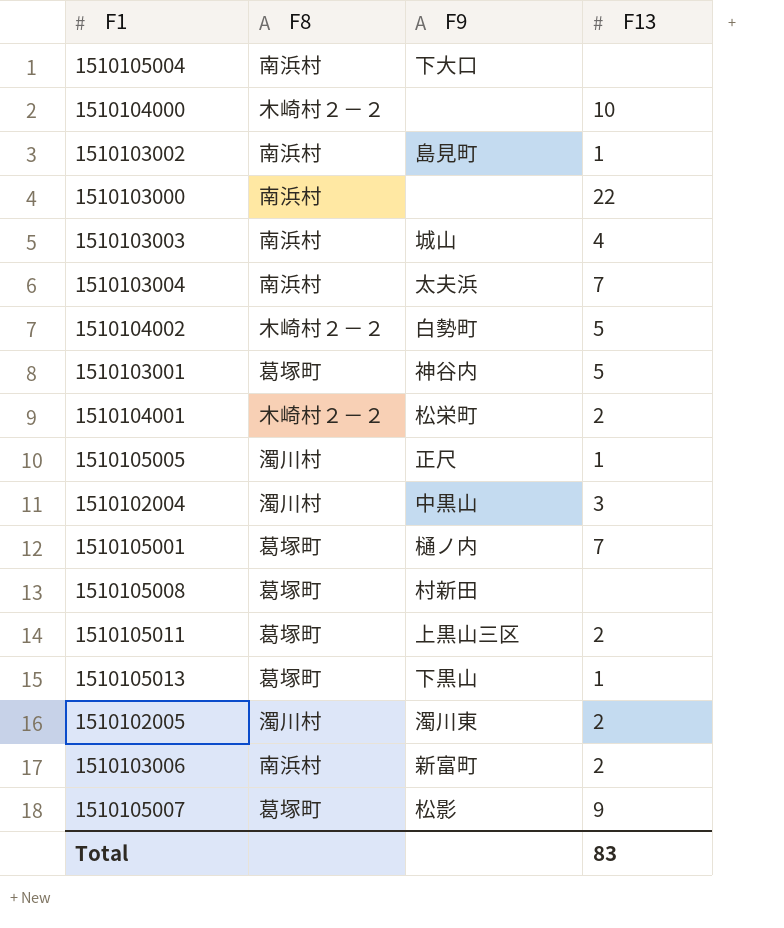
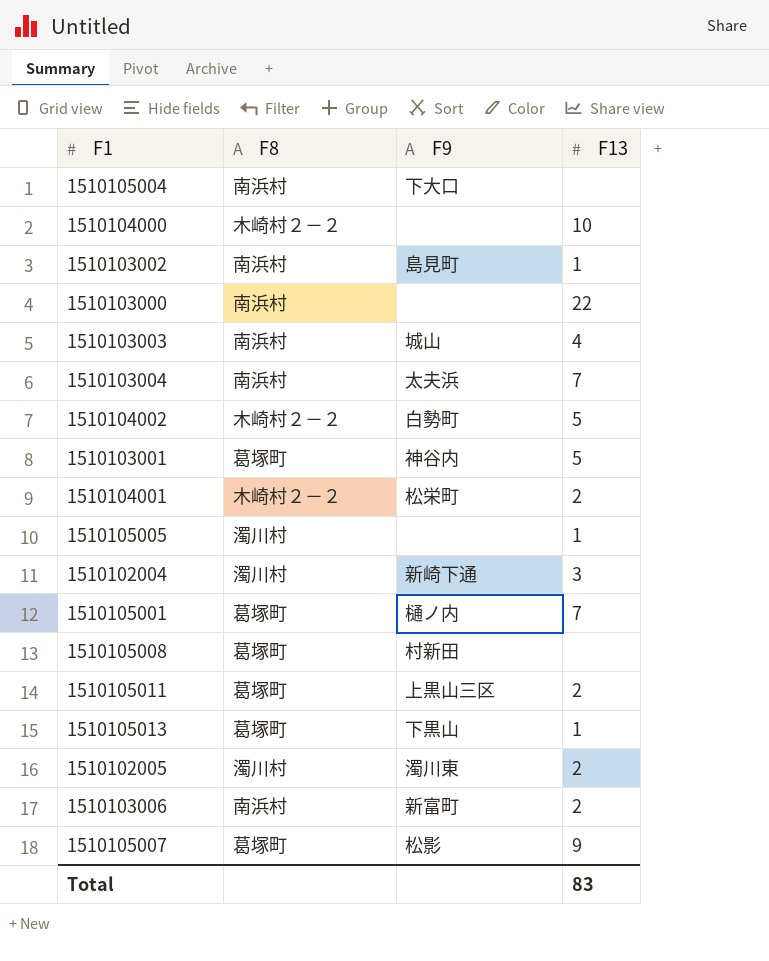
1510105005 | F9: 正尺 -> none
1510102004 | F9: 中黒山 -> 新崎下通

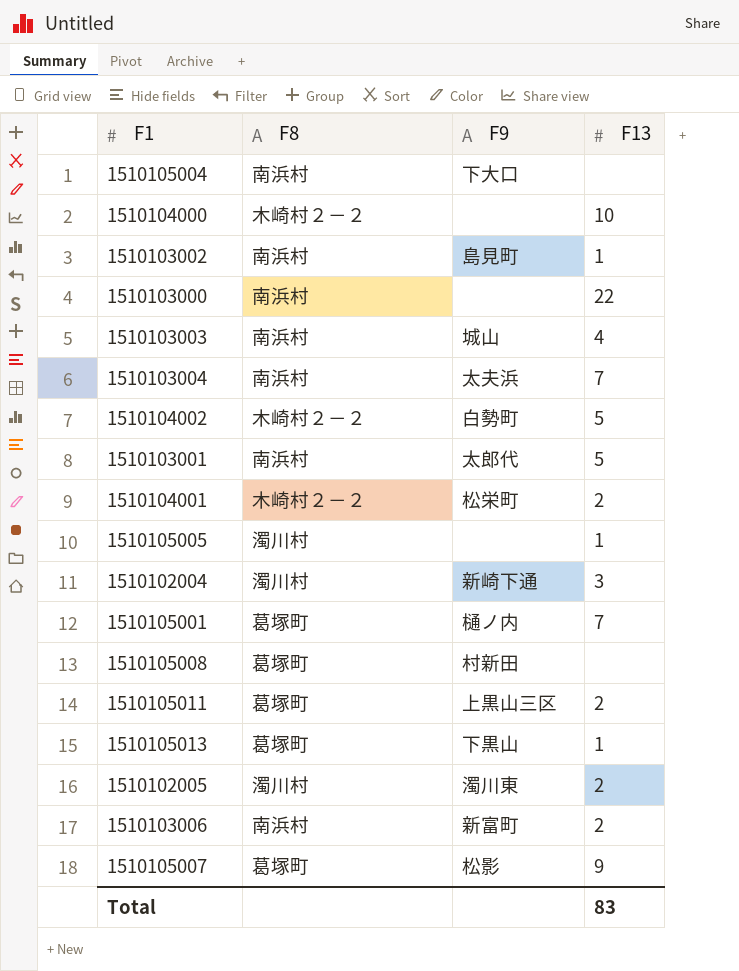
1510103001 | F8: 葛塚町 -> 南浜村
1510103001 | F9: 神谷内 -> 太郎代

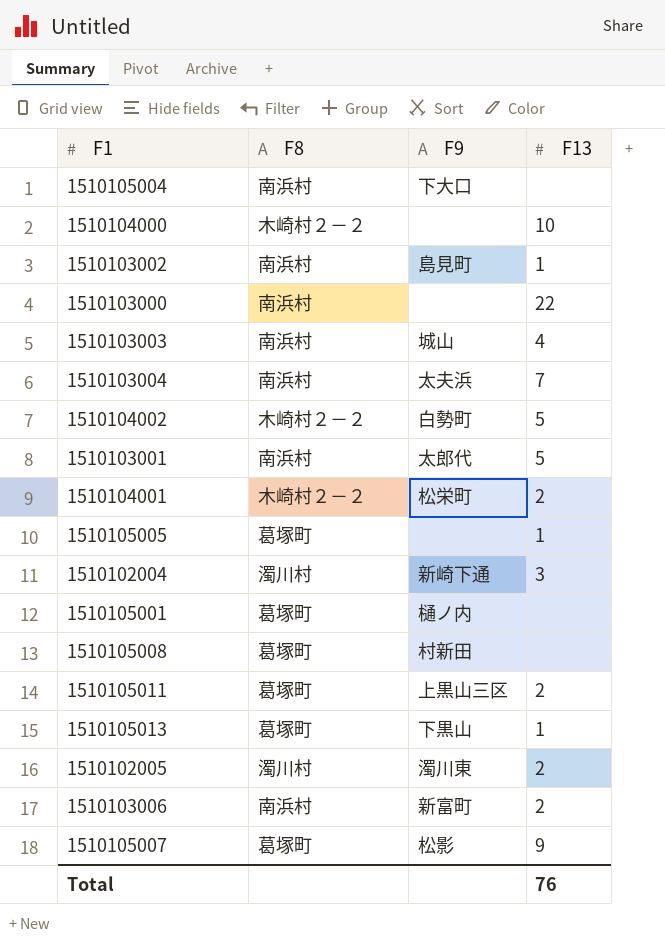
1510105005 | F8: 濁川村 -> 葛塚町
1510105001 | F13: 7 -> none
Total | F13: 83 -> 76

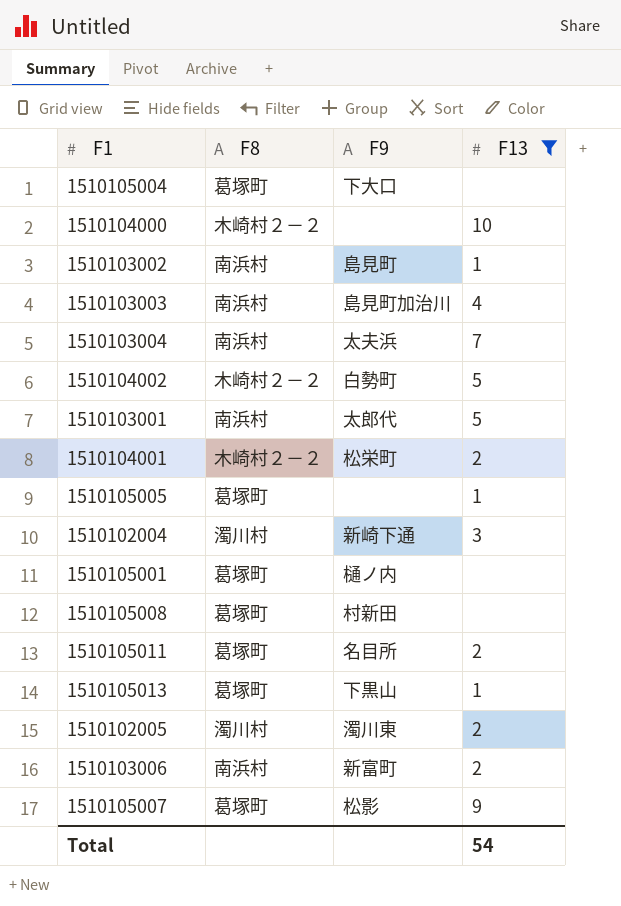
filter: none -> F13 != 22
1510105004 | F8: 南浜村 -> 葛塚町
1510103003 | F9: 城山 -> 島見町加治川
1510105011 | F9: 上黒山三区 -> 名目所
Total | F13: 76 -> 54

